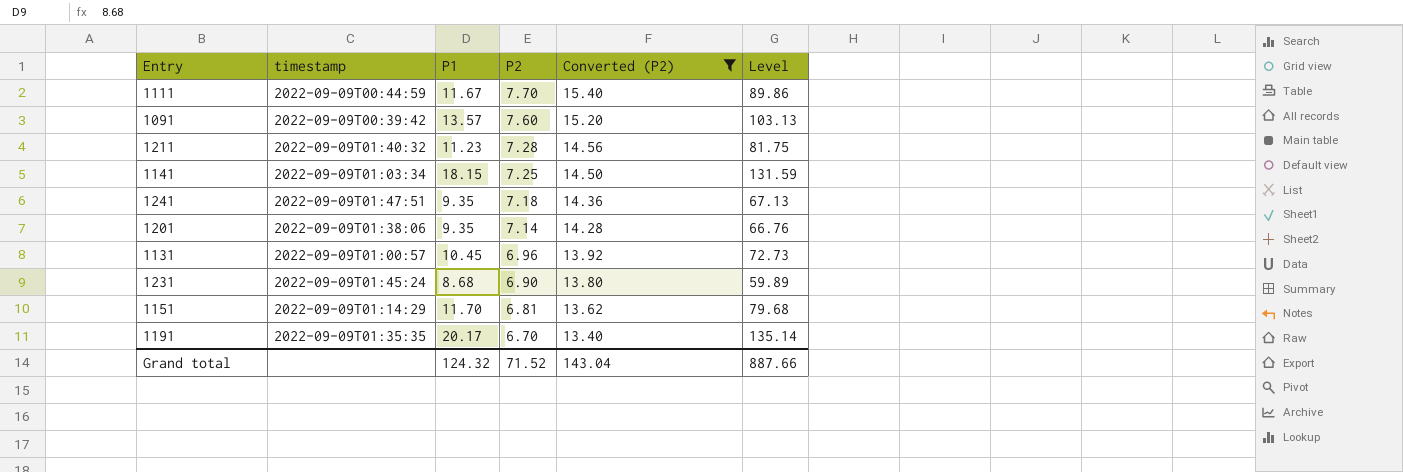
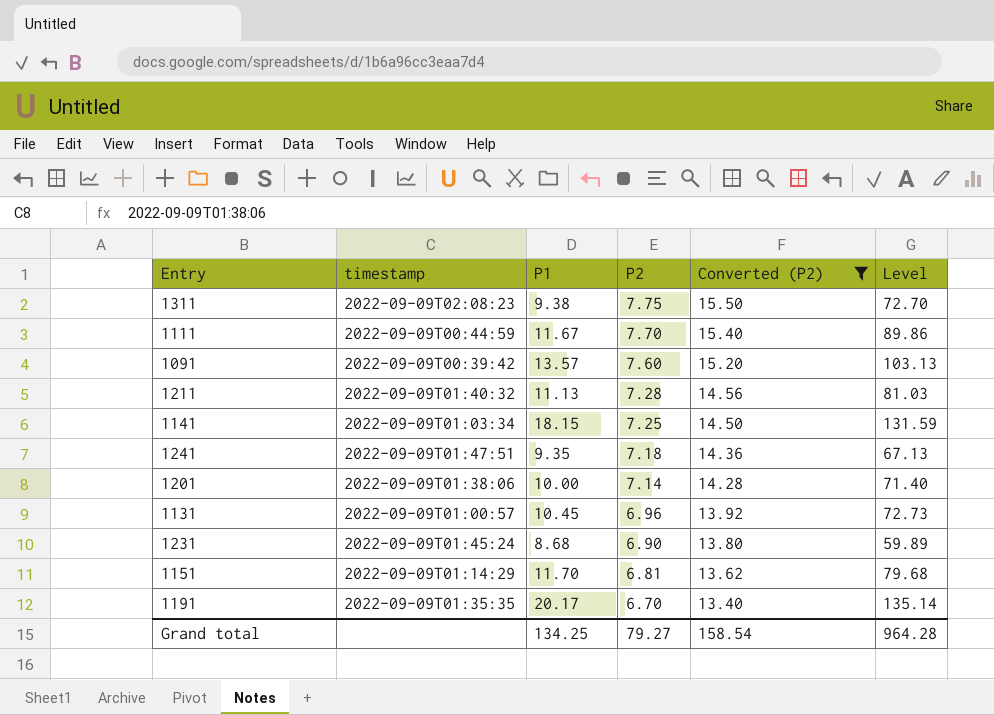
row 1311: none -> 2022-09-09T02:08:23 | 9.38 | 7.75 | 15.50 | 72.70
1211 | P1: 11.23 -> 11.13
1211 | Level: 81.75 -> 81.03
1201 | P1: 9.35 -> 10.00
1201 | Level: 66.76 -> 71.40
Grand total | P1: 124.32 -> 134.25
Grand total | P2: 71.52 -> 79.27
Grand total | Converted (P2): 143.04 -> 158.54
Grand total | Level: 887.66 -> 964.28

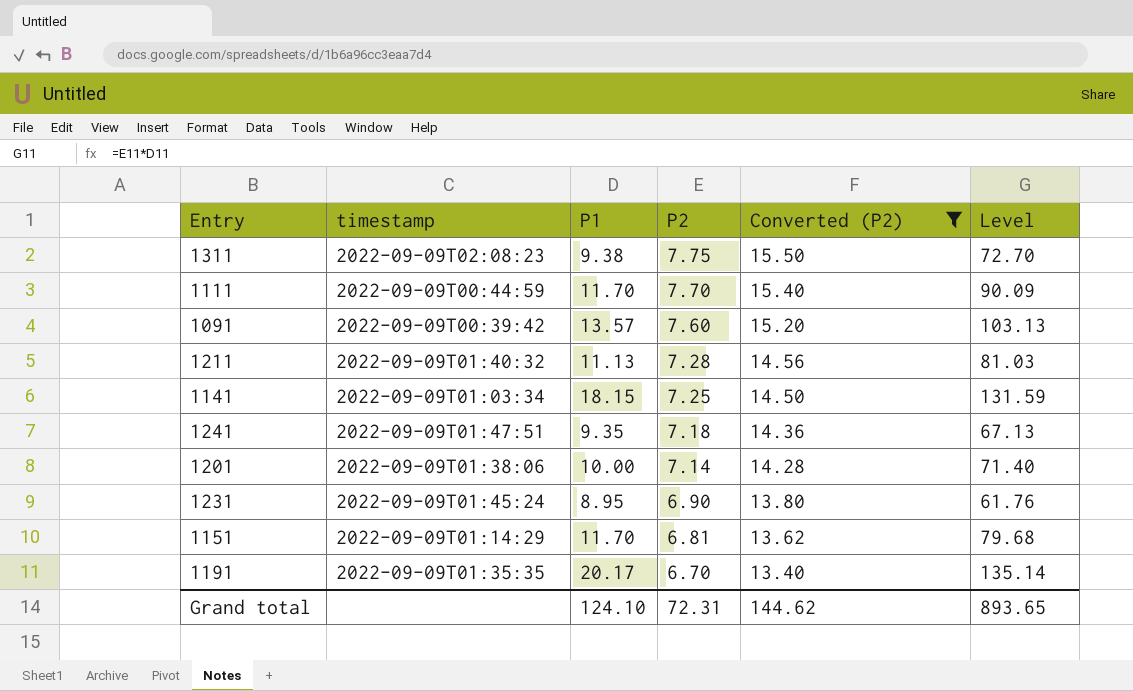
row 1131: 2022-09-09T01:00:57 | 10.45 | 6.96 | 13.92 | 72.73 -> none
1111 | P1: 11.67 -> 11.70
1111 | Level: 89.86 -> 90.09
1231 | P1: 8.68 -> 8.95
1231 | Level: 59.89 -> 61.76
Grand total | P1: 134.25 -> 124.10
Grand total | P2: 79.27 -> 72.31
Grand total | Converted (P2): 158.54 -> 144.62
Grand total | Level: 964.28 -> 893.65

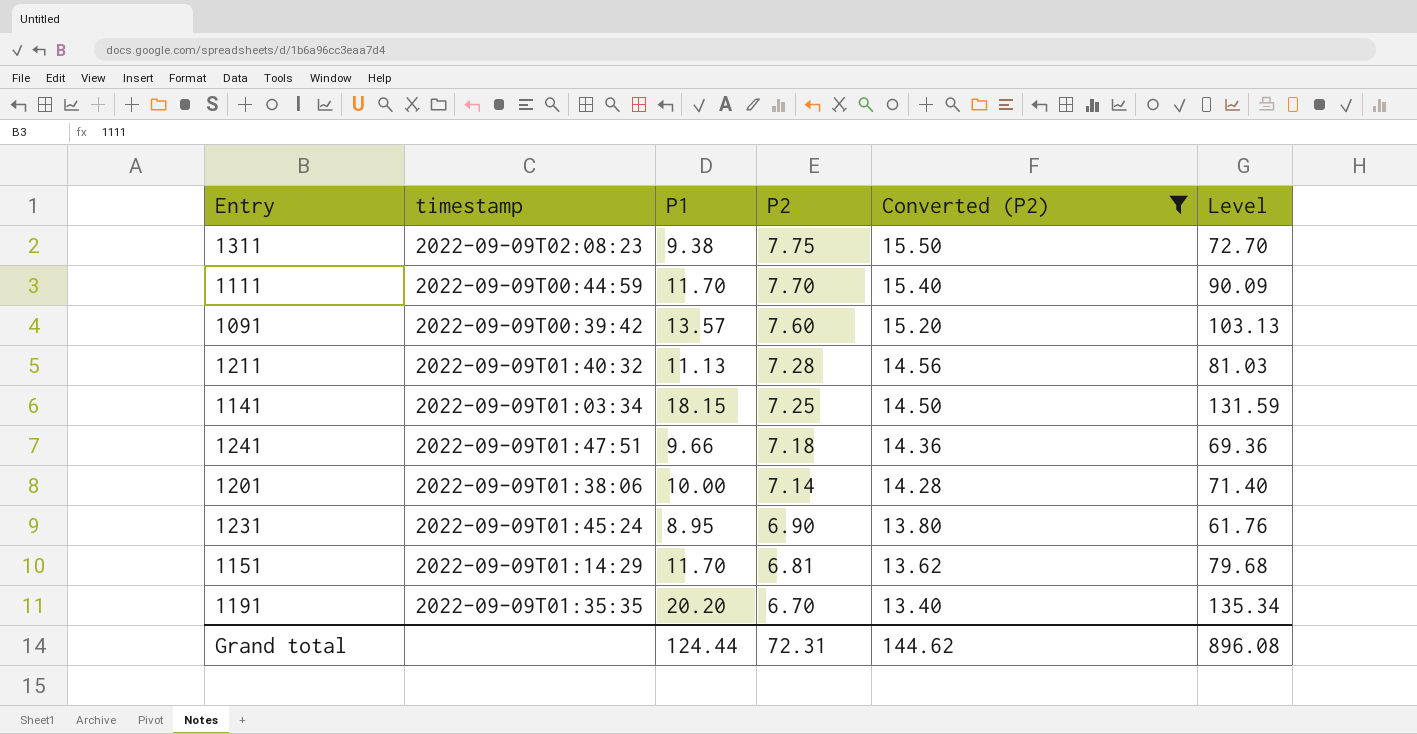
1241 | P1: 9.35 -> 9.66
1241 | Level: 67.13 -> 69.36
1191 | P1: 20.17 -> 20.20
1191 | Level: 135.14 -> 135.34
Grand total | P1: 124.10 -> 124.44
Grand total | Level: 893.65 -> 896.08

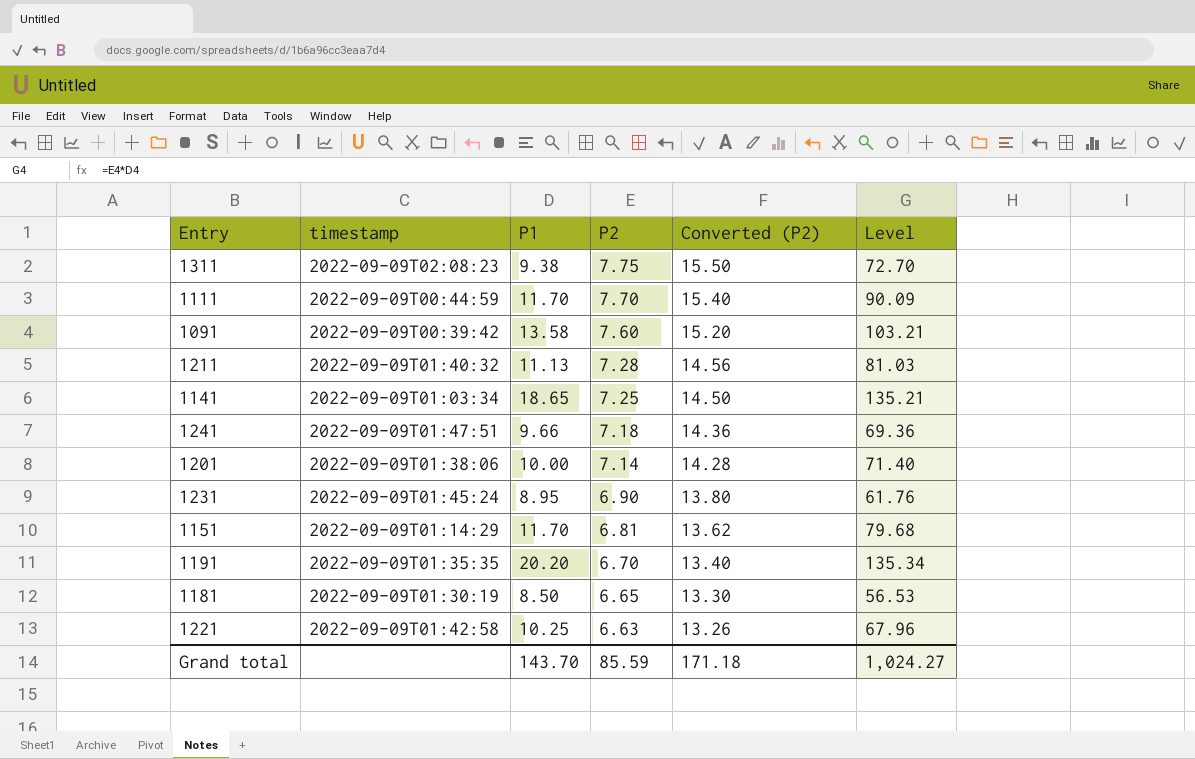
filter: Converted (P2) >= 13.40 -> none
1091 | P1: 13.57 -> 13.58
1091 | Level: 103.13 -> 103.21
1141 | P1: 18.15 -> 18.65
1141 | Level: 131.59 -> 135.21
Grand total | P1: 124.44 -> 143.70
Grand total | P2: 72.31 -> 85.59
Grand total | Converted (P2): 144.62 -> 171.18
Grand total | Level: 896.08 -> 1,024.27

